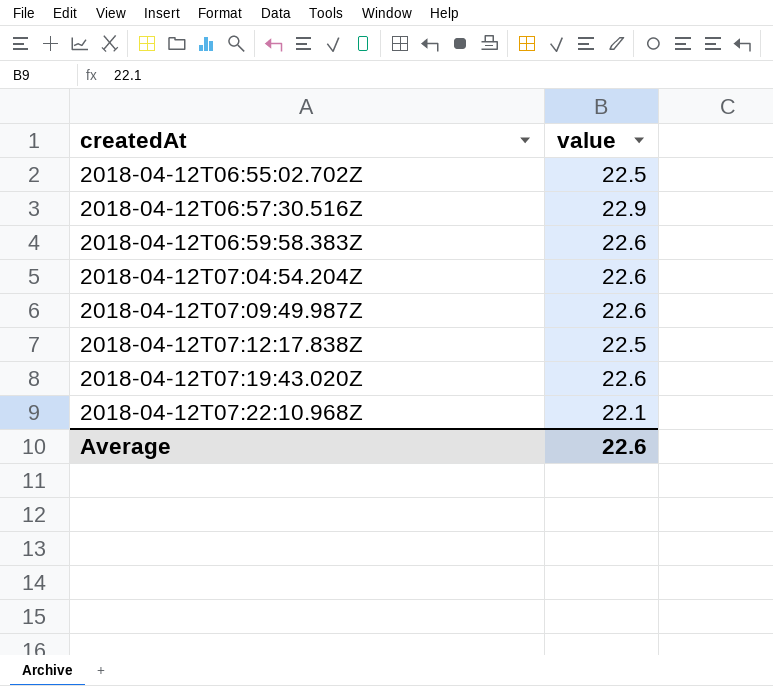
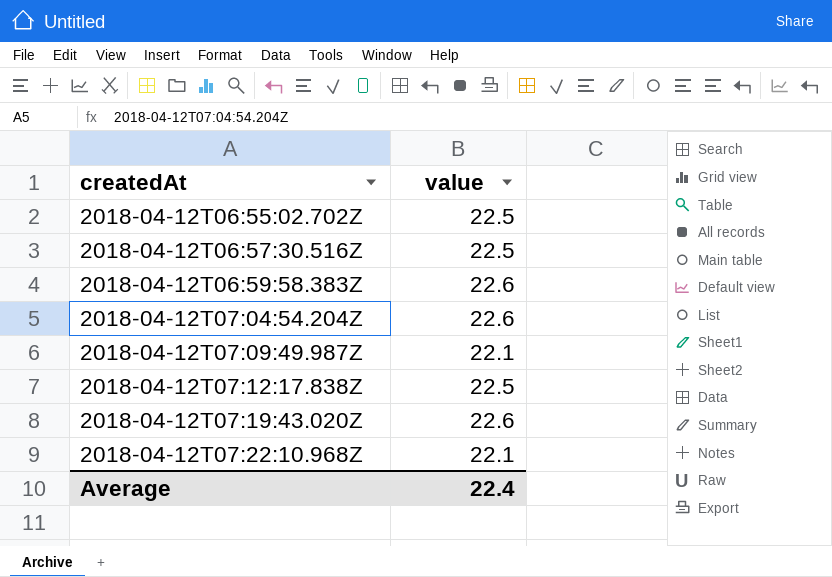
2018-04-12T06:57:30.516Z | value: 22.9 -> 22.5
2018-04-12T07:09:49.987Z | value: 22.6 -> 22.1
Average | value: 22.6 -> 22.4

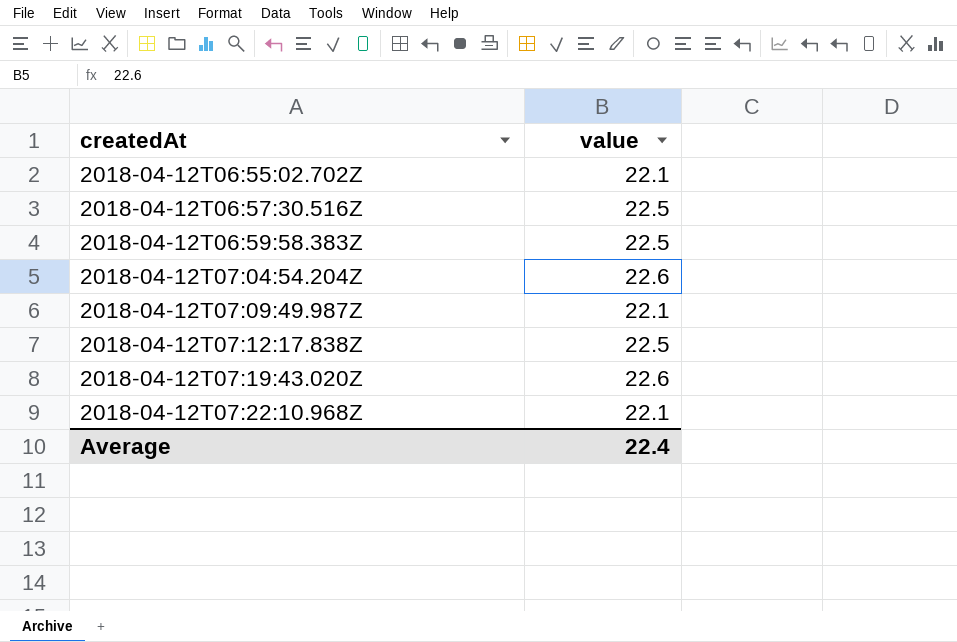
2018-04-12T06:55:02.702Z | value: 22.5 -> 22.1
2018-04-12T06:59:58.383Z | value: 22.6 -> 22.5

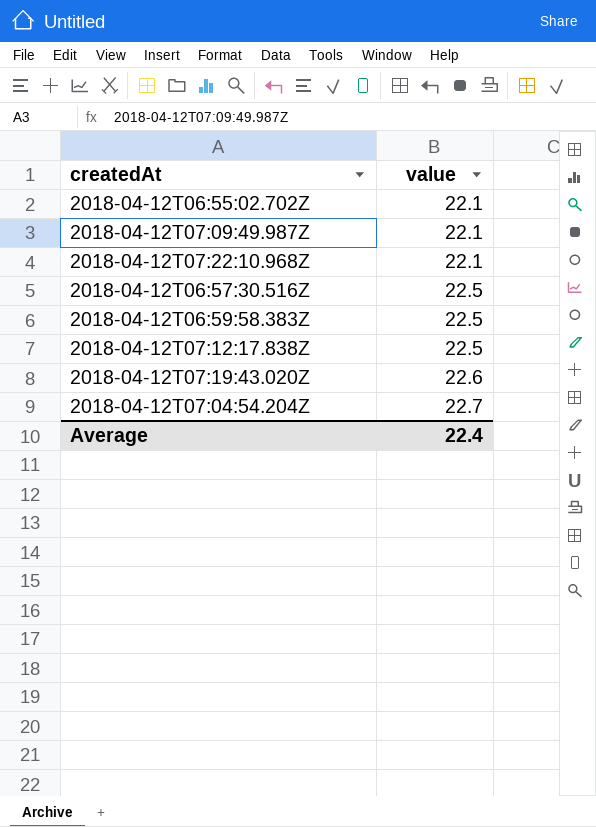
row order: createdAt ascending -> value ascending
2018-04-12T07:04:54.204Z | value: 22.6 -> 22.7

